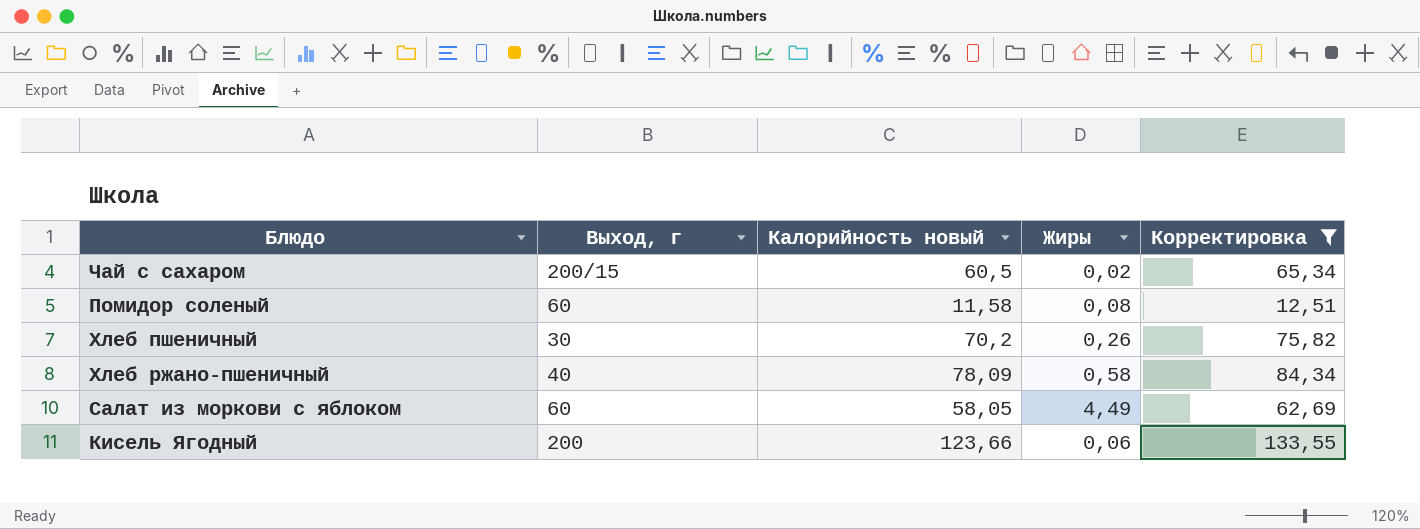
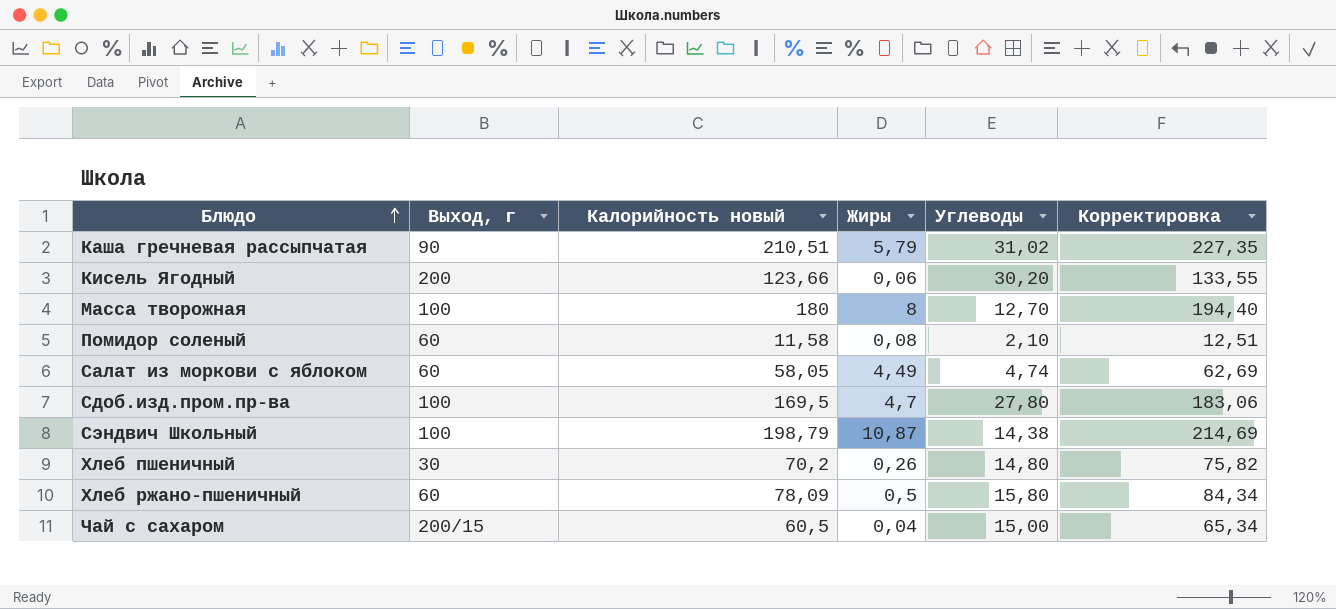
filter: Корректировка <= 133,55 -> none
row order: none -> Блюдо ascending
column Углеводы | position: none -> 5
Хлеб ржано-пшеничный | Выход, г: 40 -> 60
Хлеб ржано-пшеничный | Жиры: 0,58 -> 0,5
Чай с сахаром | Жиры: 0,02 -> 0,04

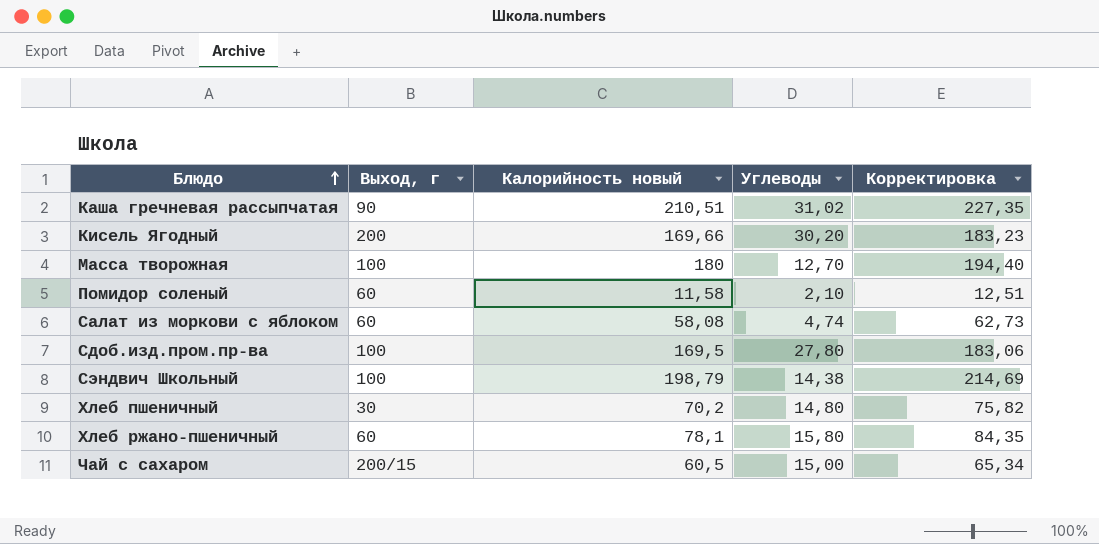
column Жиры | position: 4 -> none
Кисель Ягодный | Калорийность новый: 123,66 -> 169,66
Кисель Ягодный | Корректировка: 133,55 -> 183,23
Салат из моркови с яблоком | Калорийность новый: 58,05 -> 58,08
Салат из моркови с яблоком | Корректировка: 62,69 -> 62,73
Хлеб ржано-пшеничный | Калорийность новый: 78,09 -> 78,1
Хлеб ржано-пшеничный | Корректировка: 84,34 -> 84,35

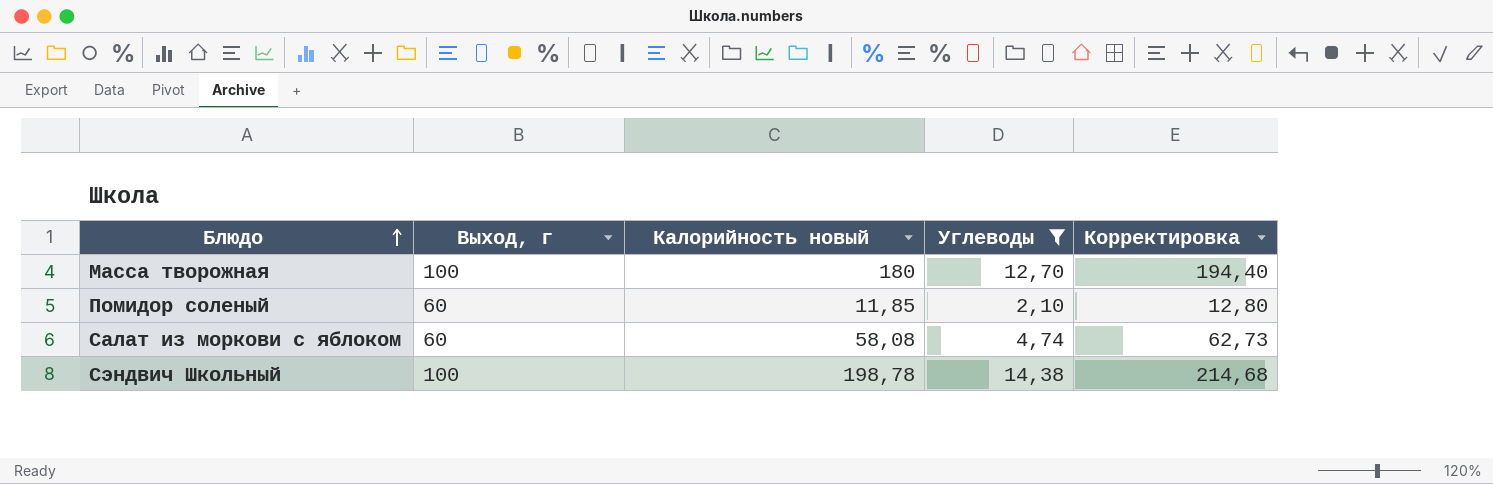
filter: none -> Углеводы <= 14,38
Помидор соленый | Калорийность новый: 11,58 -> 11,85
Помидор соленый | Корректировка: 12,51 -> 12,80
Сэндвич Школьный | Калорийность новый: 198,79 -> 198,78
Сэндвич Школьный | Корректировка: 214,69 -> 214,68

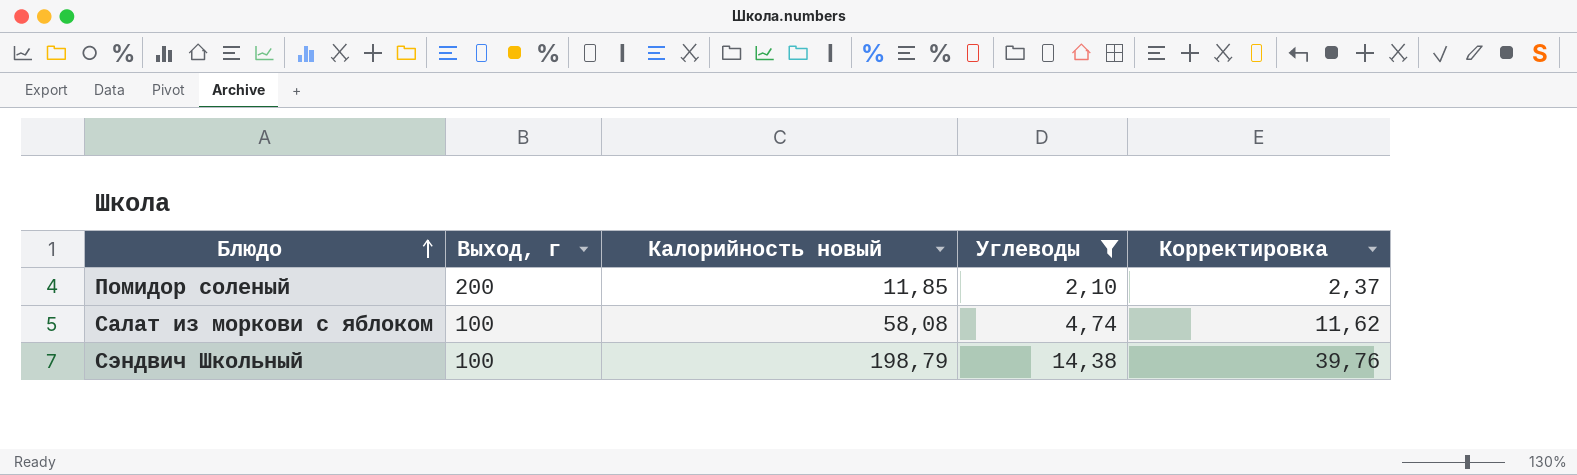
column Корректировка | formula: [Калорийность новый] * 1,08 -> [Калорийность новый] * 0,2
row Масса творожная: 100 | 180 | 12,70 | 194,40 -> none
Помидор соленый | Выход, г: 60 -> 200
Салат из моркови с яблоком | Выход, г: 60 -> 100
Сэндвич Школьный | Калорийность новый: 198,78 -> 198,79

